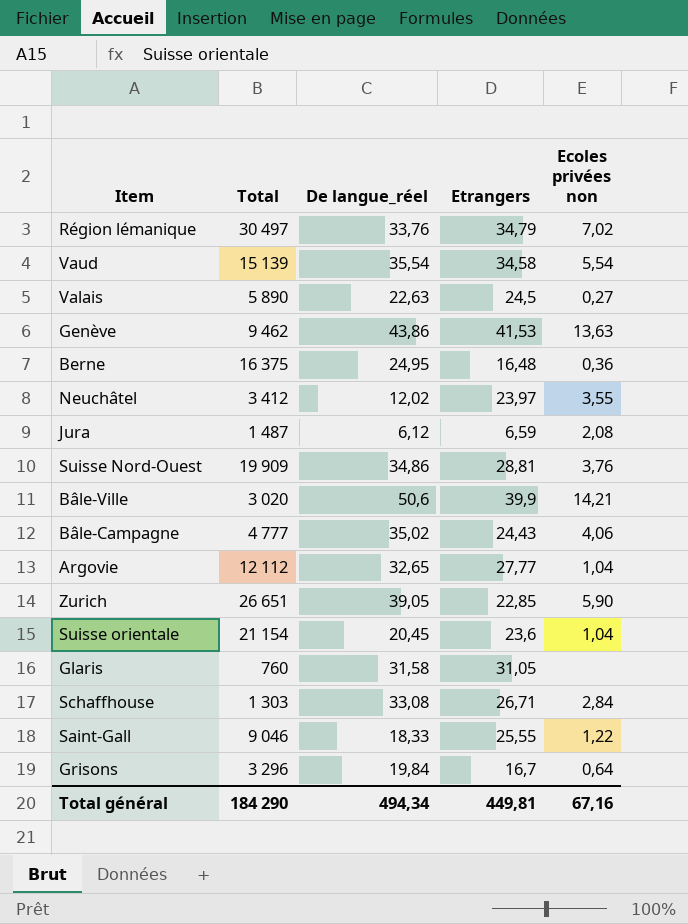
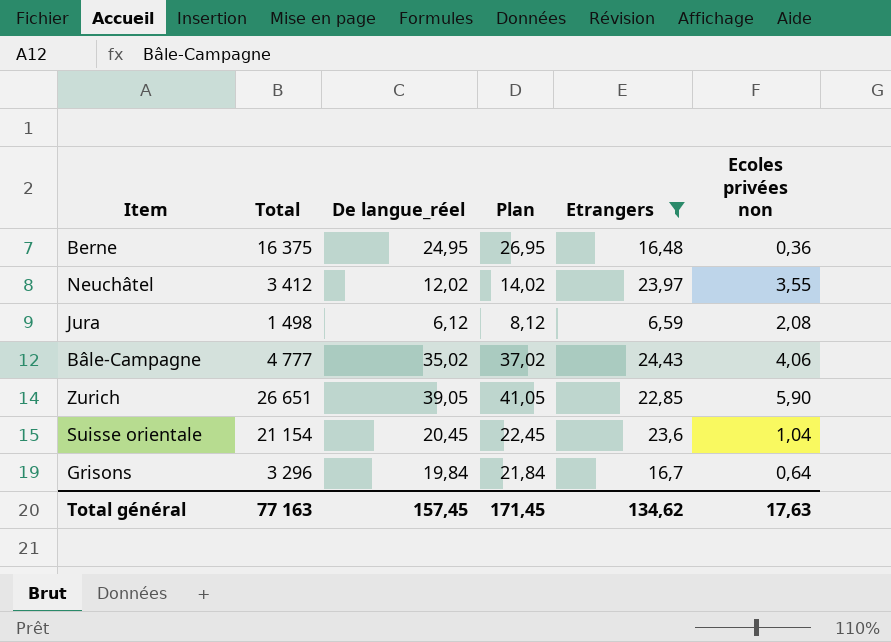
filter: none -> Etrangers <= 24,43
column Plan | formula: none -> [De langue_réel] + 2
Jura | Total: 1 487 -> 1 498
Total général | Total: 184 290 -> 77 163
Total général | De langue_réel: 494,34 -> 157,45
Total général | Etrangers: 449,81 -> 134,62
Total général | Ecoles privées non: 67,16 -> 17,63

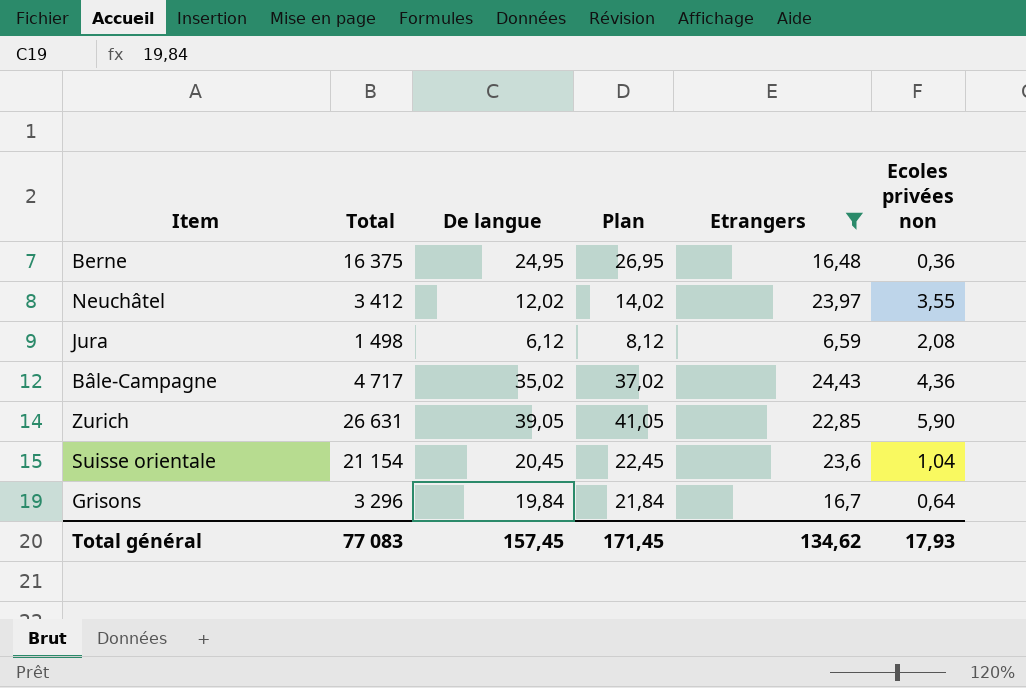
column name: De langue_réel -> De langue
Bâle-Campagne | Total: 4 777 -> 4 717
Bâle-Campagne | Ecoles privées non: 4,06 -> 4,36
Zurich | Total: 26 651 -> 26 631
Total général | Total: 77 163 -> 77 083
Total général | Ecoles privées non: 17,63 -> 17,93

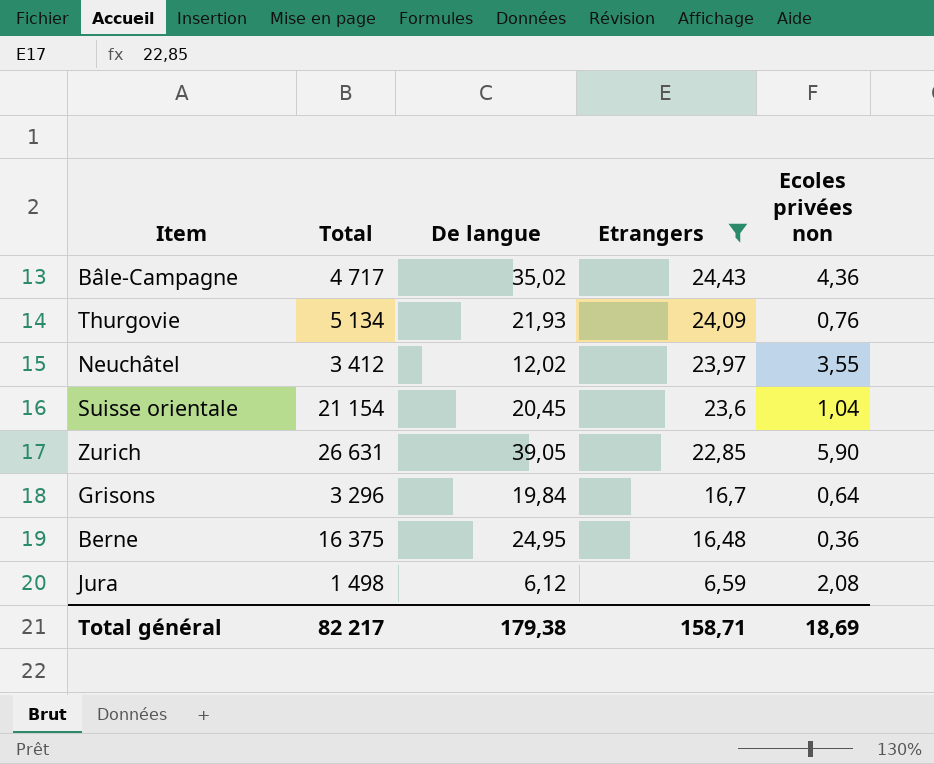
row order: none -> Etrangers descending
column Plan | formula: [De langue] + 2 -> none
row Thurgovie: none -> 5 134 | 21,93 | 24,09 | 0,76
Total général | Total: 77 083 -> 82 217
Total général | De langue: 157,45 -> 179,38
Total général | Etrangers: 134,62 -> 158,71
Total général | Ecoles privées non: 17,93 -> 18,69

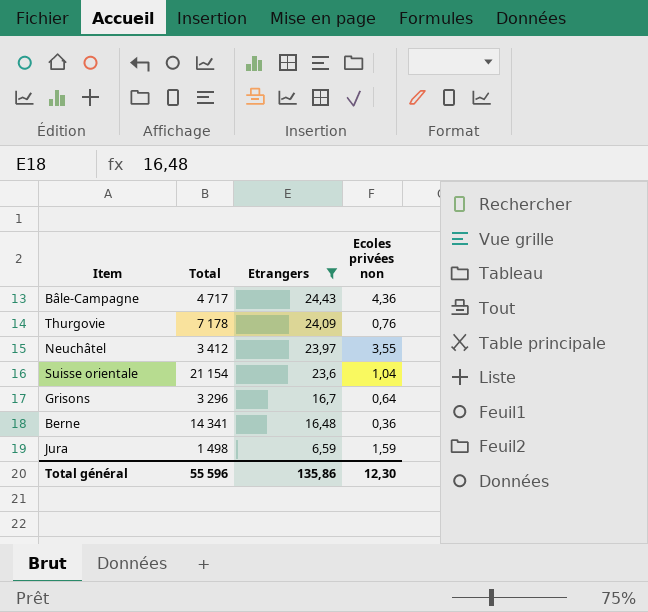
column De langue | position: 3 -> none
row Zurich: 26 631 | 39,05 | 22,85 | 5,90 -> none
Thurgovie | Total: 5 134 -> 7 178
Berne | Total: 16 375 -> 14 341
Jura | Ecoles privées non: 2,08 -> 1,59
Total général | Total: 82 217 -> 55 596
Total général | Etrangers: 158,71 -> 135,86
Total général | Ecoles privées non: 18,69 -> 12,30

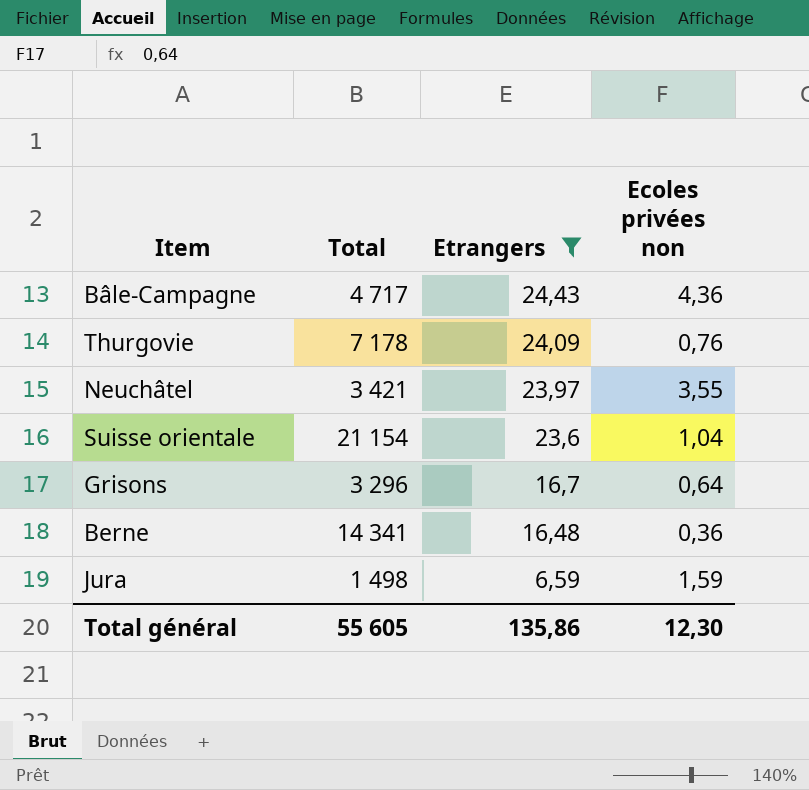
Neuchâtel | Total: 3 412 -> 3 421
Total général | Total: 55 596 -> 55 605

